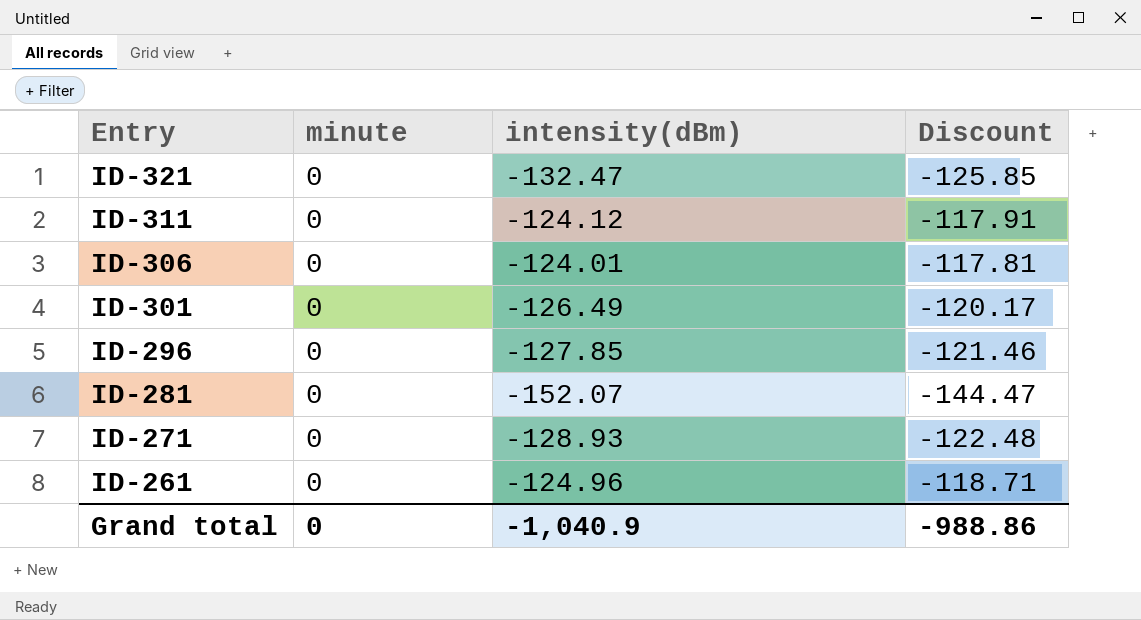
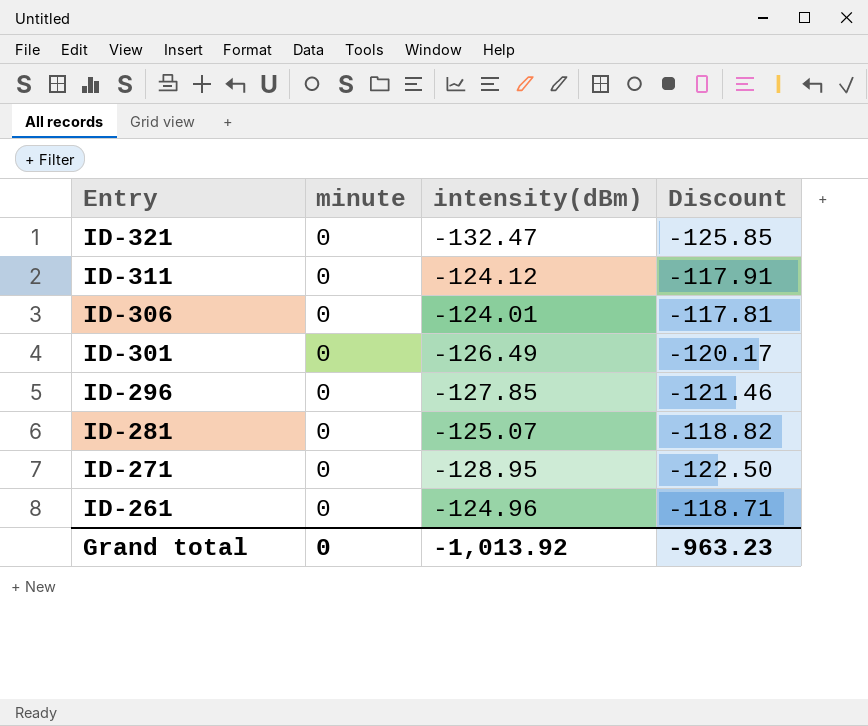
ID-281 | intensity(dBm): -152.07 -> -125.07
ID-281 | Discount: -144.47 -> -118.82
ID-271 | intensity(dBm): -128.93 -> -128.95
ID-271 | Discount: -122.48 -> -122.50
Grand total | intensity(dBm): -1,040.9 -> -1,013.92
Grand total | Discount: -988.86 -> -963.23

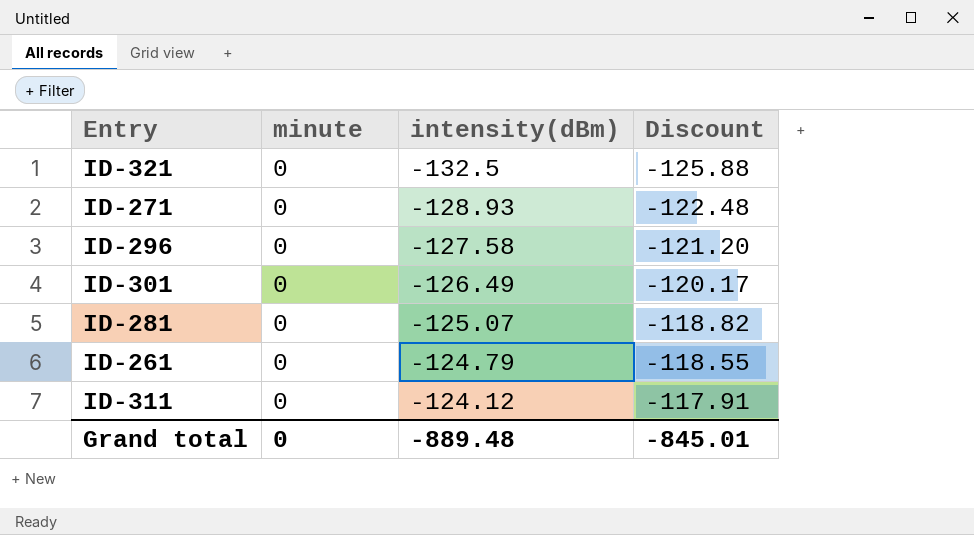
row order: Entry descending -> intensity(dBm) ascending
row ID-306: 0 | -124.01 | -117.81 -> none
ID-321 | intensity(dBm): -132.47 -> -132.5
ID-321 | Discount: -125.85 -> -125.88
ID-271 | intensity(dBm): -128.95 -> -128.93
ID-271 | Discount: -122.50 -> -122.48
ID-296 | intensity(dBm): -127.85 -> -127.58
ID-296 | Discount: -121.46 -> -121.20
ID-261 | intensity(dBm): -124.96 -> -124.79
ID-261 | Discount: -118.71 -> -118.55
Grand total | intensity(dBm): -1,013.92 -> -889.48
Grand total | Discount: -963.23 -> -845.01

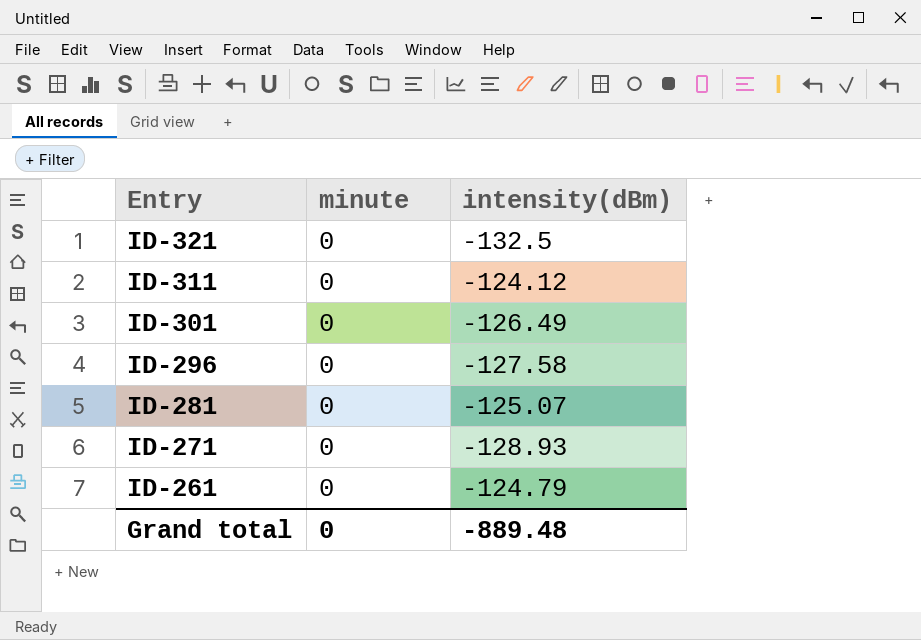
row order: intensity(dBm) ascending -> Entry descending
column Discount | formula: [intensity(dBm)] * 0.95 -> none

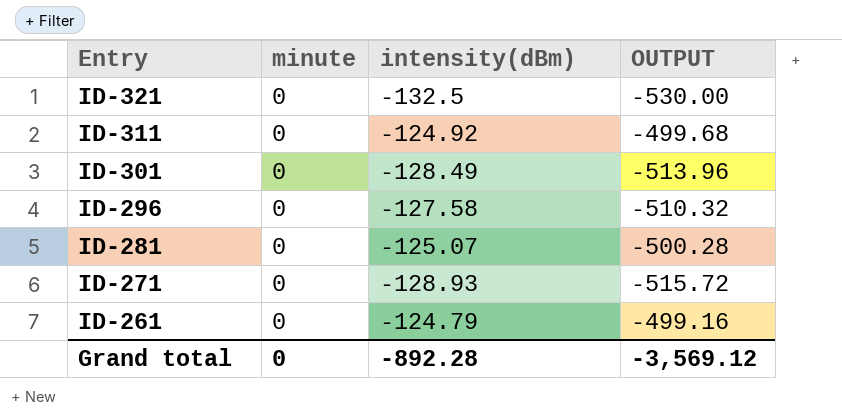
column OUTPUT | formula: none -> [intensity(dBm)] * 4
ID-311 | intensity(dBm): -124.12 -> -124.92
ID-301 | intensity(dBm): -126.49 -> -128.49
Grand total | intensity(dBm): -889.48 -> -892.28

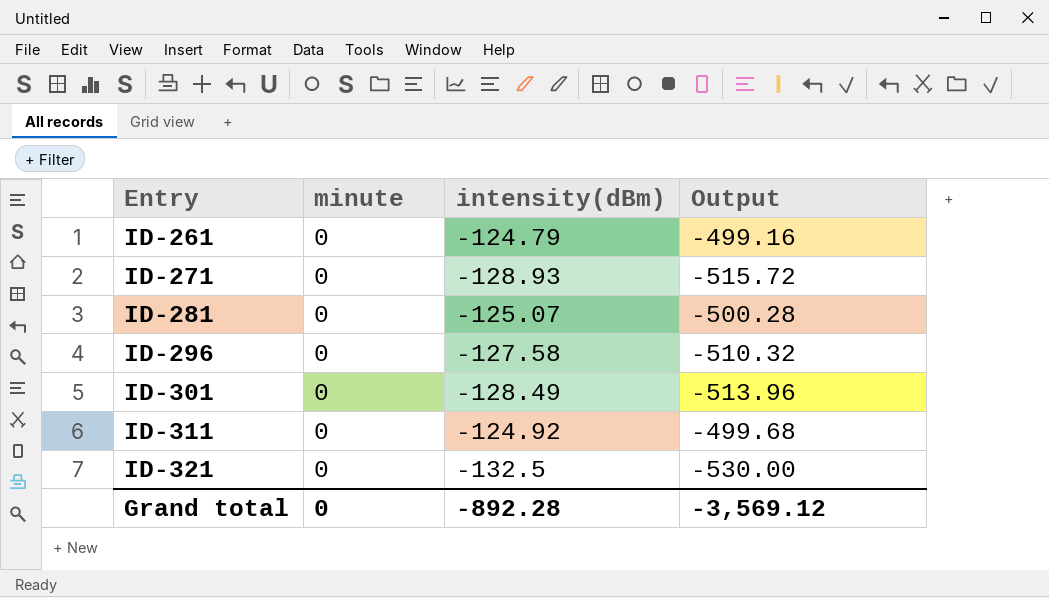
row order: Entry descending -> Entry ascending
column name: OUTPUT -> Output

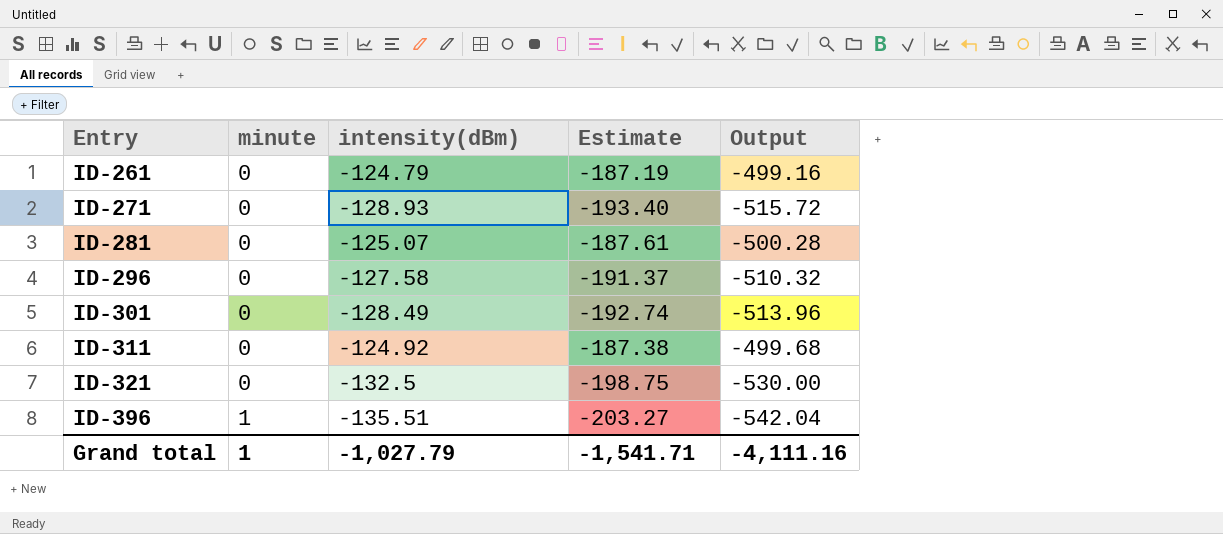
column Estimate | formula: none -> [intensity(dBm)] * 1.5
row ID-396: none -> 1 | -135.51 | -203.27 | -542.04
Grand total | minute: 0 -> 1
Grand total | intensity(dBm): -892.28 -> -1,027.79
Grand total | Output: -3,569.12 -> -4,111.16

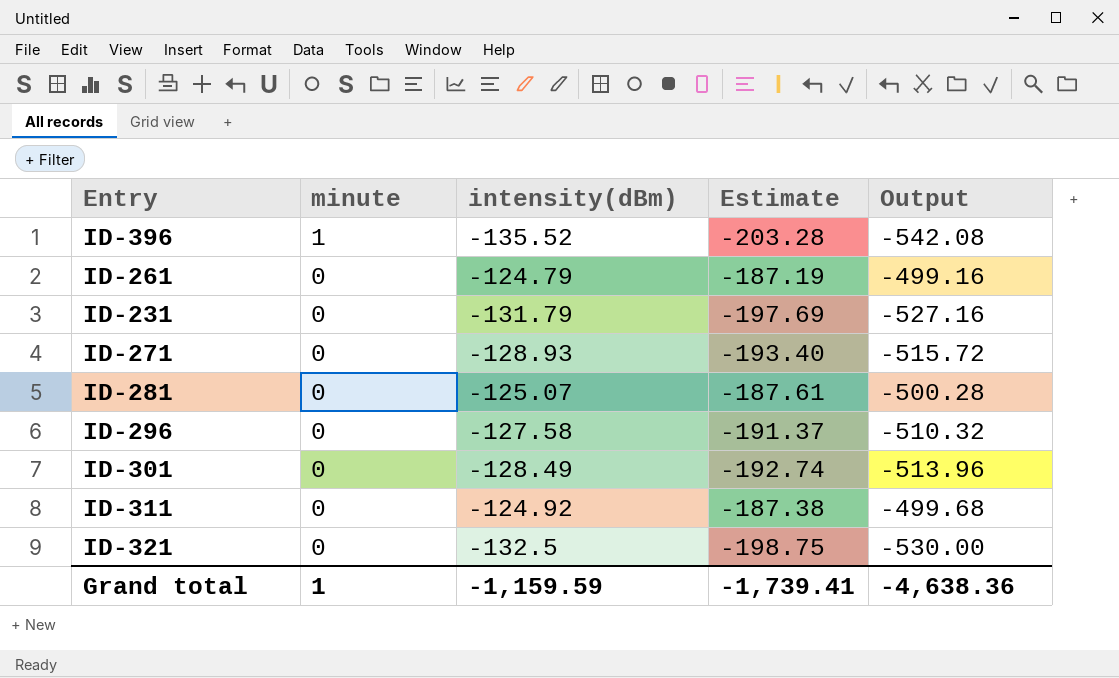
row order: Entry ascending -> minute descending
ID-396 | intensity(dBm): -135.51 -> -135.52
ID-396 | Estimate: -203.27 -> -203.28
ID-396 | Output: -542.04 -> -542.08
row ID-231: none -> 0 | -131.79 | -197.69 | -527.16
Grand total | intensity(dBm): -1,027.79 -> -1,159.59
Grand total | Estimate: -1,541.71 -> -1,739.41
Grand total | Output: -4,111.16 -> -4,638.36

